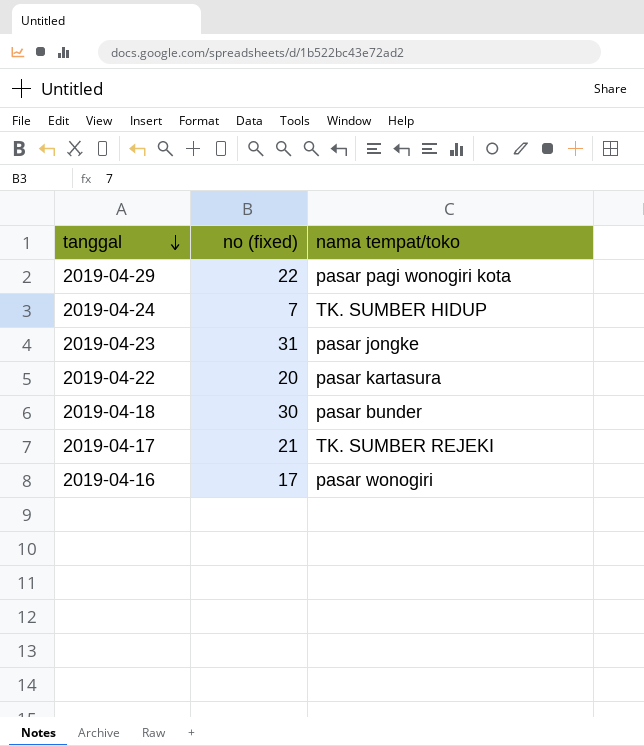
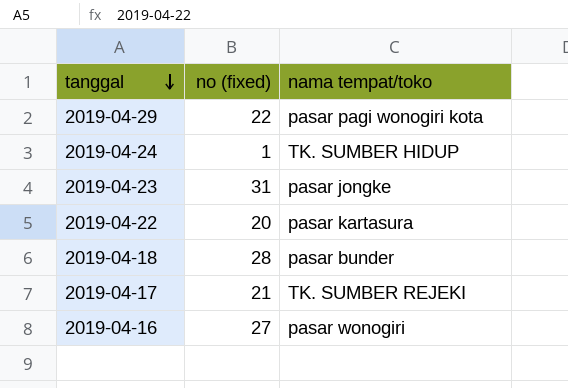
2019-04-24 | no (fixed): 7 -> 1
2019-04-18 | no (fixed): 30 -> 28
2019-04-16 | no (fixed): 17 -> 27

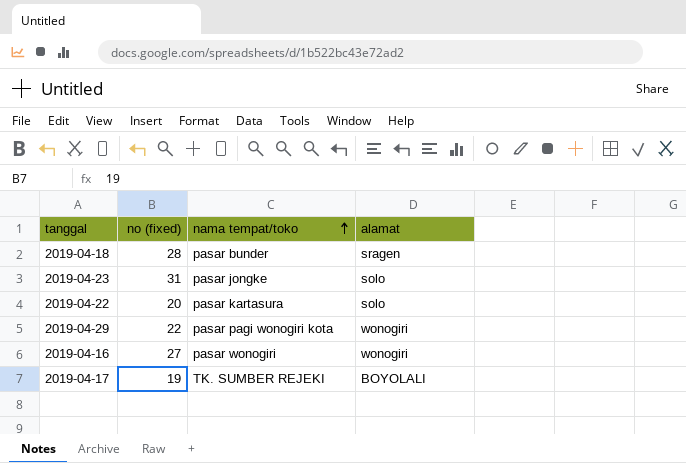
row order: tanggal descending -> nama tempat/toko ascending
column alamat | position: none -> 4
row 2019-04-24: 1 | TK. SUMBER HIDUP -> none
2019-04-17 | no (fixed): 21 -> 19

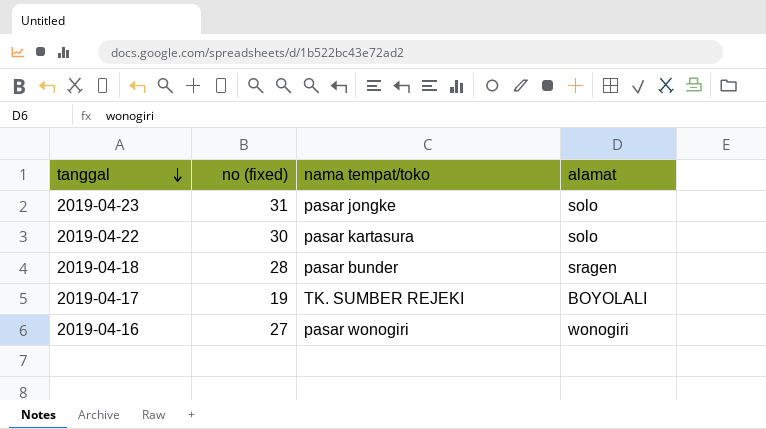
row order: nama tempat/toko ascending -> tanggal descending
row 2019-04-29: 22 | pasar pagi wonogiri kota | wonogiri -> none
2019-04-22 | no (fixed): 20 -> 30

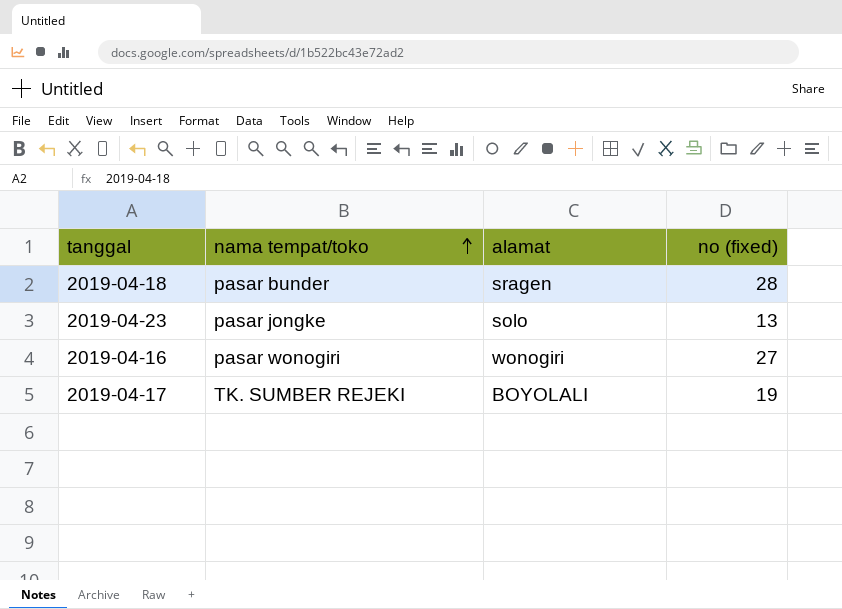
row order: tanggal descending -> nama tempat/toko ascending
column no (fixed) | position: 2 -> 4
row 2019-04-22: 30 | pasar kartasura | solo -> none
2019-04-23 | no (fixed): 31 -> 13

